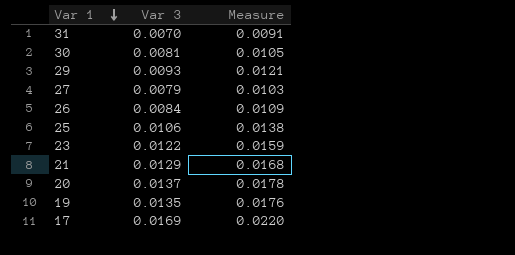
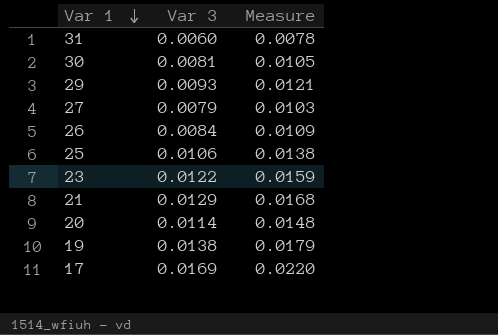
31 | Var 3: 0.0070 -> 0.0060
31 | Measure: 0.0091 -> 0.0078
20 | Var 3: 0.0137 -> 0.0114
20 | Measure: 0.0178 -> 0.0148
19 | Var 3: 0.0135 -> 0.0138
19 | Measure: 0.0176 -> 0.0179

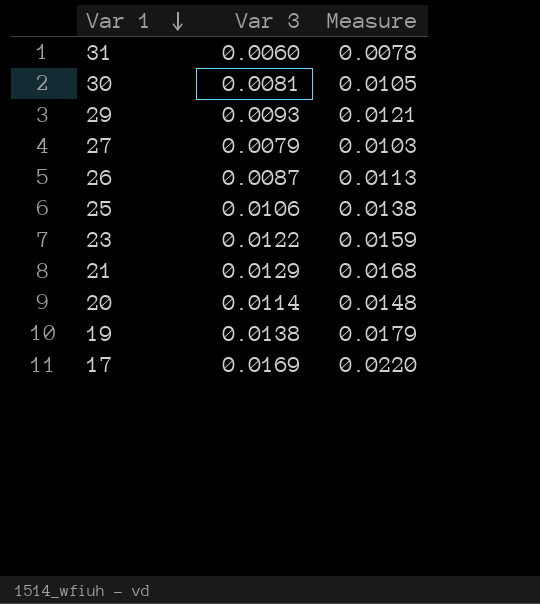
26 | Var 3: 0.0084 -> 0.0087
26 | Measure: 0.0109 -> 0.0113

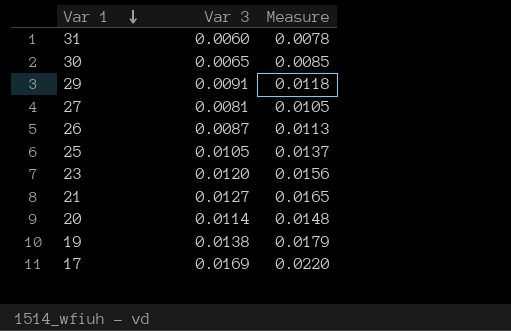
30 | Var 3: 0.0081 -> 0.0065
30 | Measure: 0.0105 -> 0.0085
29 | Var 3: 0.0093 -> 0.0091
29 | Measure: 0.0121 -> 0.0118
27 | Var 3: 0.0079 -> 0.0081
27 | Measure: 0.0103 -> 0.0105
25 | Var 3: 0.0106 -> 0.0105
25 | Measure: 0.0138 -> 0.0137
23 | Var 3: 0.0122 -> 0.0120
23 | Measure: 0.0159 -> 0.0156
21 | Var 3: 0.0129 -> 0.0127
21 | Measure: 0.0168 -> 0.0165

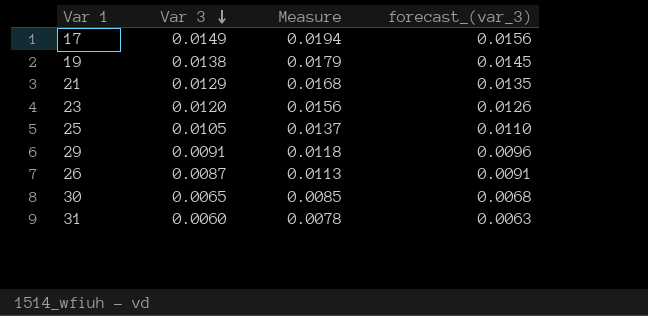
row order: Var 1 descending -> Var 3 descending
column forecast_(var_3) | formula: none -> [Var 3] * 1.05
row 27: 0.0081 | 0.0105 -> none
row 20: 0.0114 | 0.0148 -> none
17 | Var 3: 0.0169 -> 0.0149
17 | Measure: 0.0220 -> 0.0194
21 | Var 3: 0.0127 -> 0.0129
21 | Measure: 0.0165 -> 0.0168

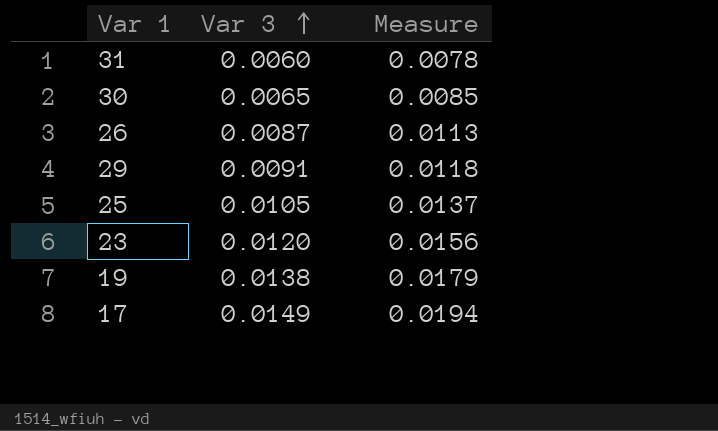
row order: Var 3 descending -> Var 3 ascending
column forecast_(var_3) | formula: [Var 3] * 1.05 -> none
row 21: 0.0129 | 0.0168 | 0.0135 -> none

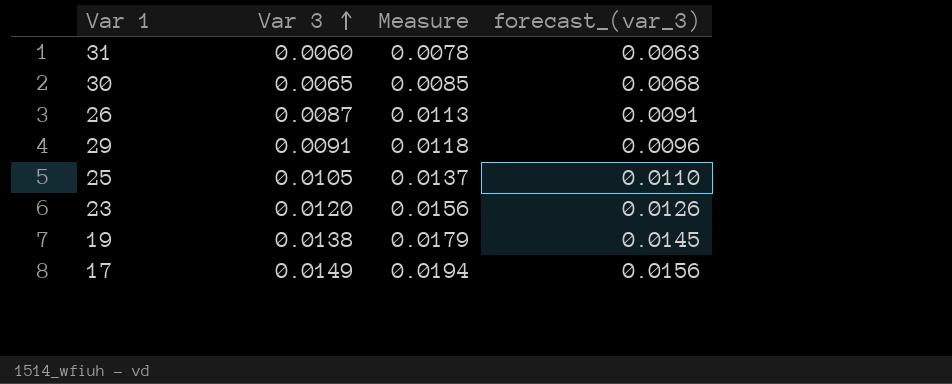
column forecast_(var_3) | formula: none -> [Var 3] * 1.05

